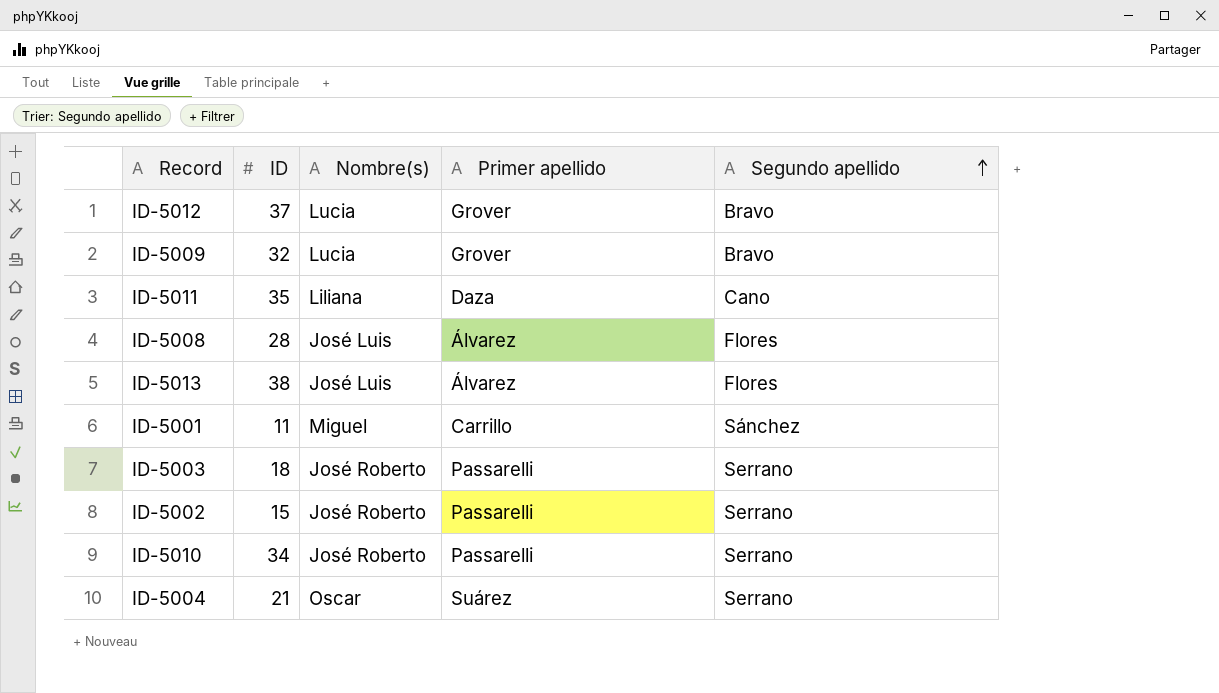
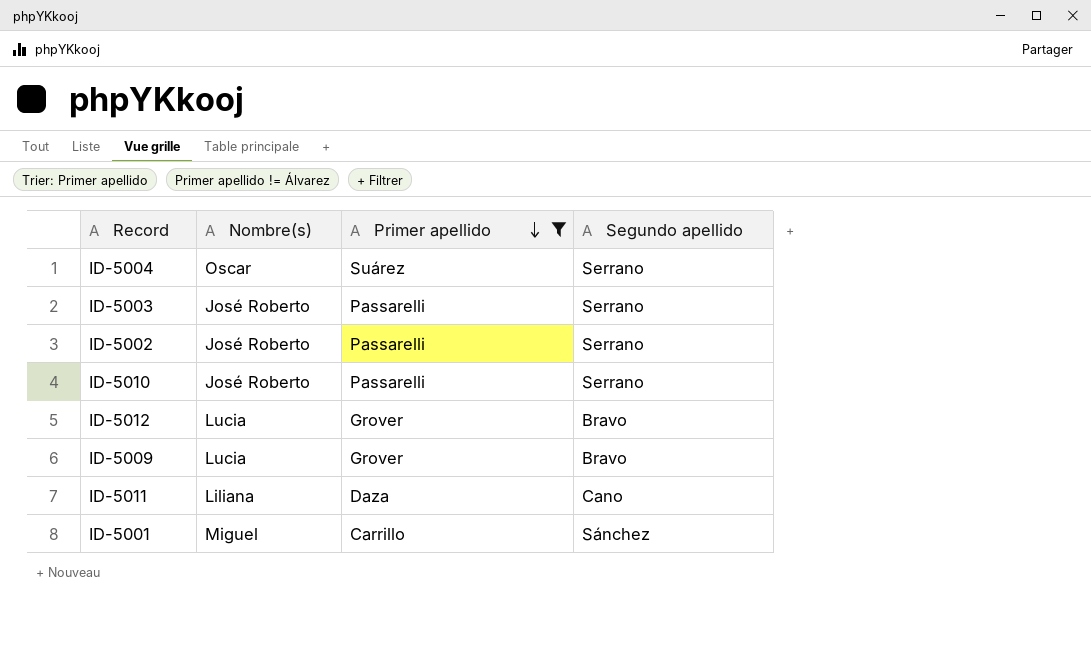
filter: none -> Primer apellido != Álvarez
row order: Segundo apellido ascending -> Primer apellido descending
column ID | position: 2 -> none

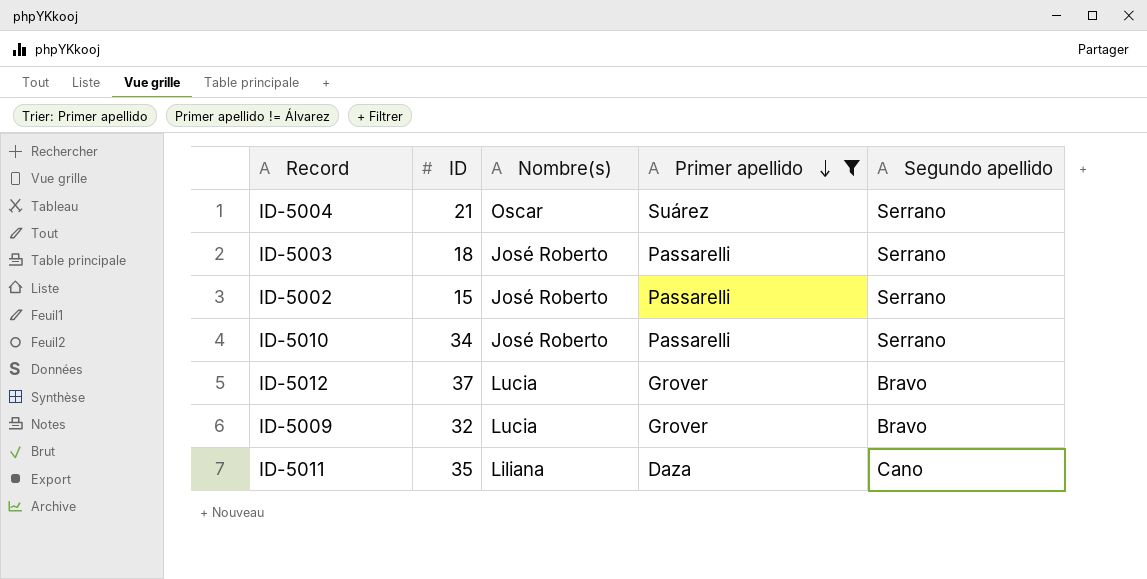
column ID | position: none -> 2
row ID-5001: Miguel | Carrillo | Sánchez -> none

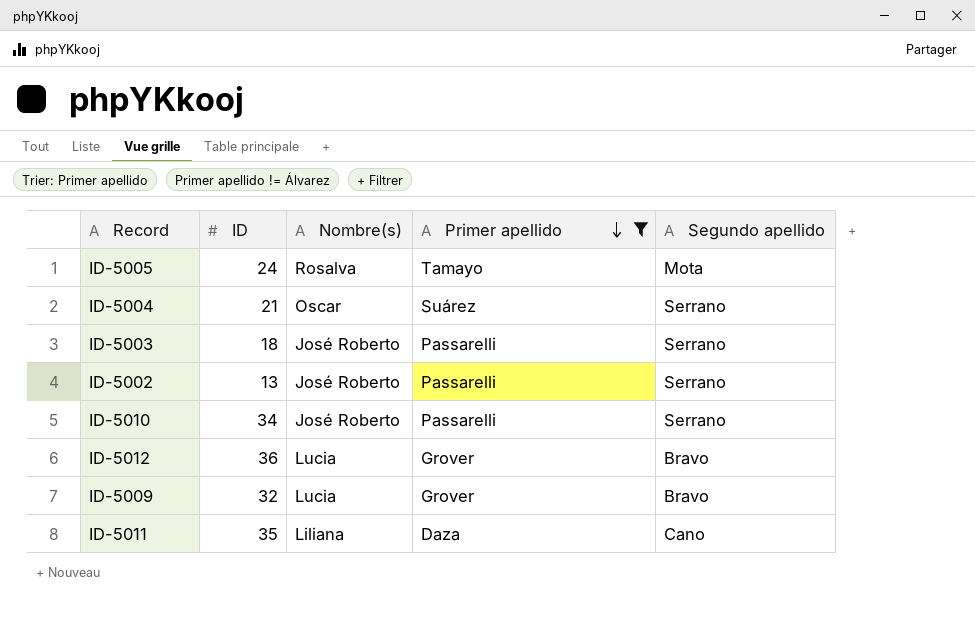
row ID-5005: none -> 24 | Rosalva | Tamayo | Mota
ID-5002 | ID: 15 -> 13
ID-5012 | ID: 37 -> 36

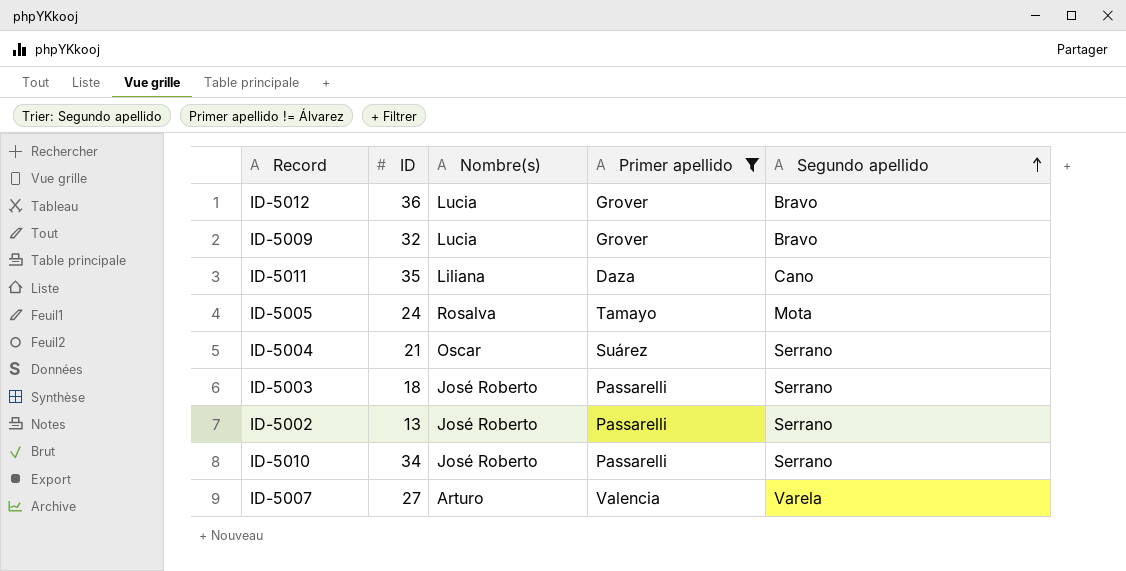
row order: Primer apellido descending -> Segundo apellido ascending
row ID-5007: none -> 27 | Arturo | Valencia | Varela

